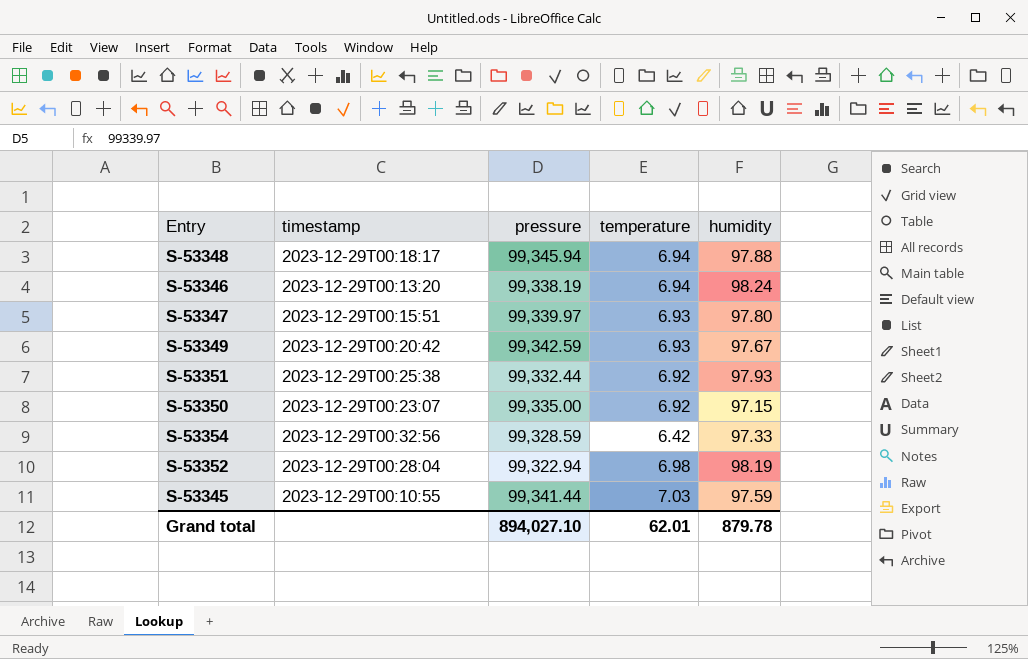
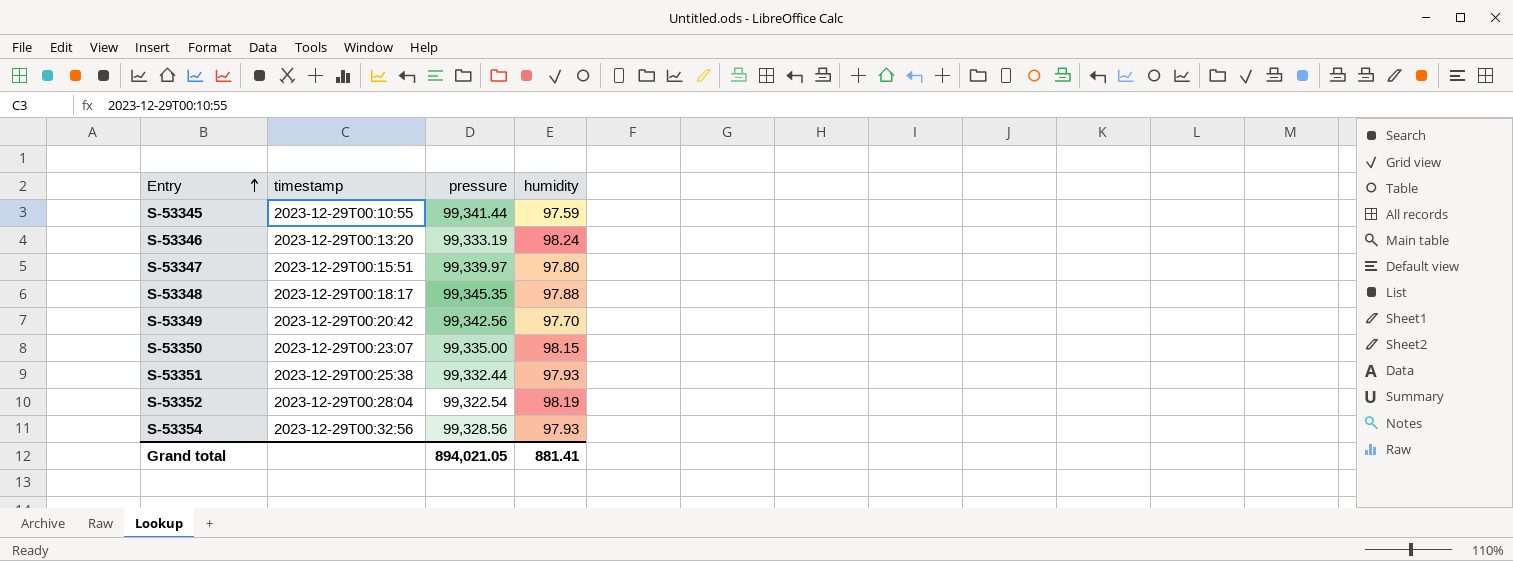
row order: none -> Entry ascending
column temperature | position: 4 -> none
S-53346 | pressure: 99,338.19 -> 99,333.19
S-53348 | pressure: 99,345.94 -> 99,345.35
S-53349 | pressure: 99,342.59 -> 99,342.56
S-53349 | humidity: 97.67 -> 97.70
S-53350 | humidity: 97.15 -> 98.15
S-53352 | pressure: 99,322.94 -> 99,322.54
S-53354 | pressure: 99,328.59 -> 99,328.56
S-53354 | humidity: 97.33 -> 97.93
Grand total | pressure: 894,027.10 -> 894,021.05
Grand total | humidity: 879.78 -> 881.41

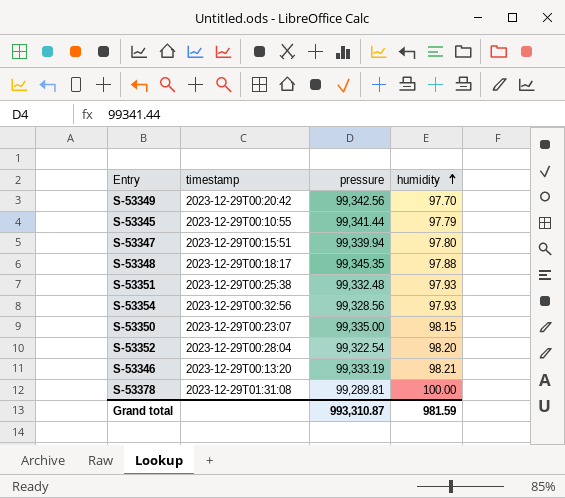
row order: Entry ascending -> humidity ascending
S-53345 | humidity: 97.59 -> 97.79
S-53347 | pressure: 99,339.97 -> 99,339.94
S-53351 | pressure: 99,332.44 -> 99,332.48
S-53352 | humidity: 98.19 -> 98.20
S-53346 | humidity: 98.24 -> 98.21
row S-53378: none -> 2023-12-29T01:31:08 | 99,289.81 | 100.00
Grand total | pressure: 894,021.05 -> 993,310.87
Grand total | humidity: 881.41 -> 981.59

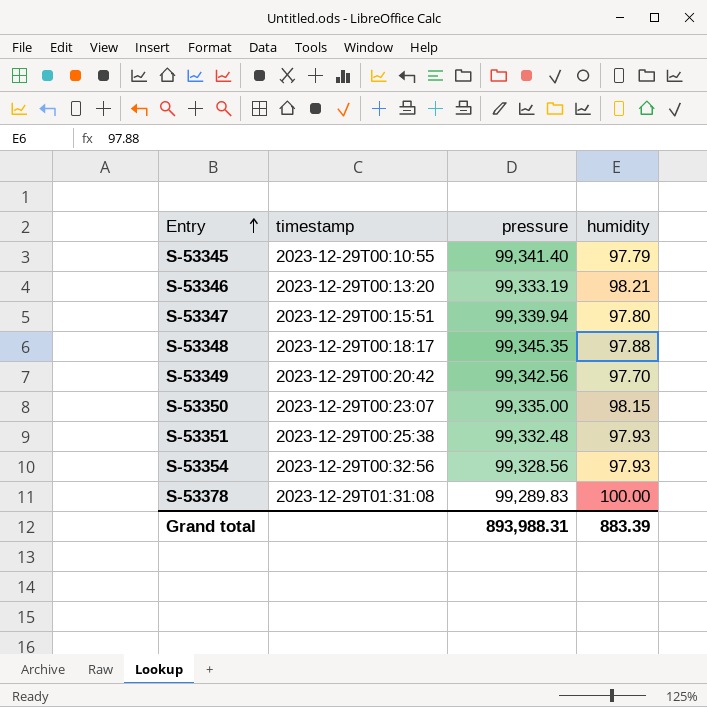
row order: humidity ascending -> Entry ascending
row S-53352: 2023-12-29T00:28:04 | 99,322.54 | 98.20 -> none
S-53345 | pressure: 99,341.44 -> 99,341.40
S-53378 | pressure: 99,289.81 -> 99,289.83
Grand total | pressure: 993,310.87 -> 893,988.31
Grand total | humidity: 981.59 -> 883.39

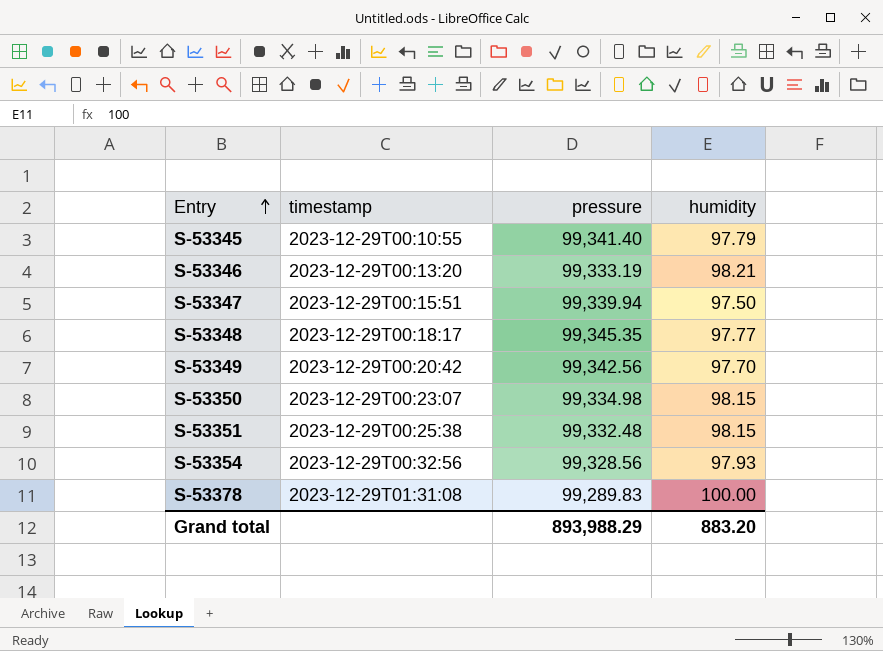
S-53347 | humidity: 97.80 -> 97.50
S-53348 | humidity: 97.88 -> 97.77
S-53350 | pressure: 99,335.00 -> 99,334.98
S-53351 | humidity: 97.93 -> 98.15
Grand total | pressure: 893,988.31 -> 893,988.29
Grand total | humidity: 883.39 -> 883.20

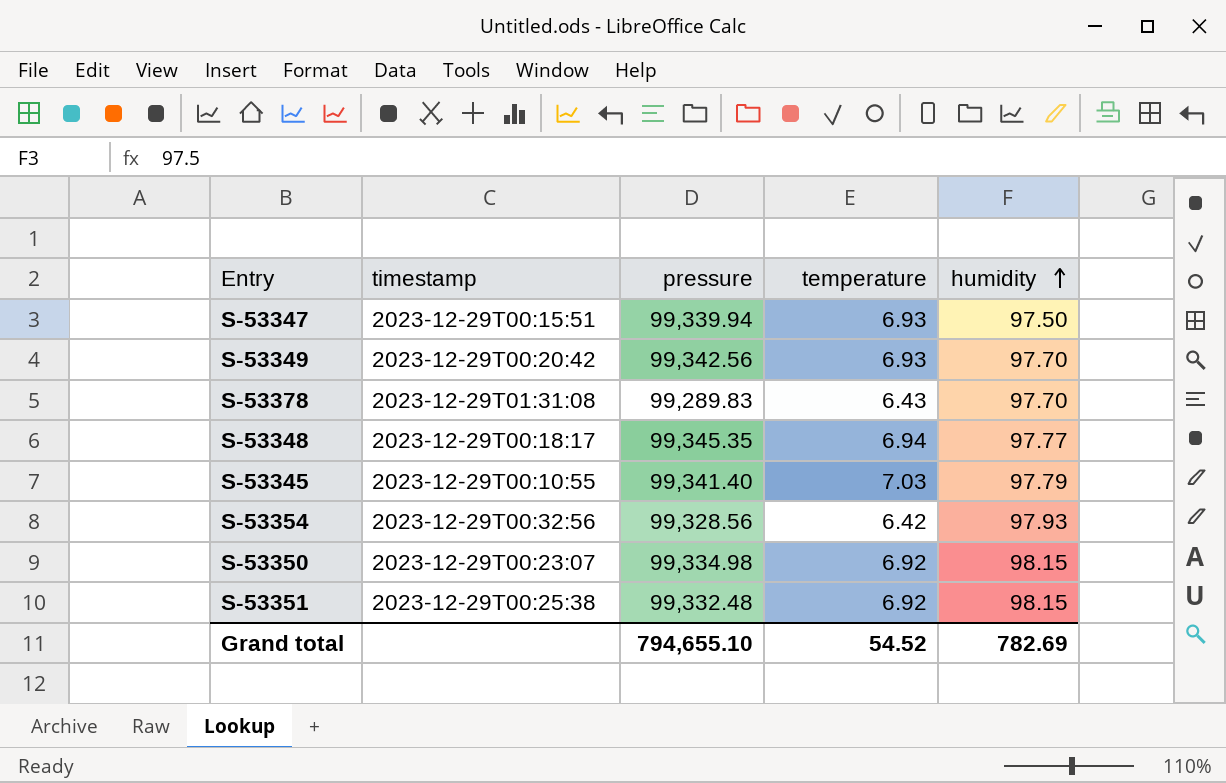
row order: Entry ascending -> humidity ascending
column temperature | position: none -> 4
row S-53346: 2023-12-29T00:13:20 | 99,333.19 | 98.21 -> none
S-53378 | humidity: 100.00 -> 97.70
Grand total | pressure: 893,988.29 -> 794,655.10
Grand total | humidity: 883.20 -> 782.69

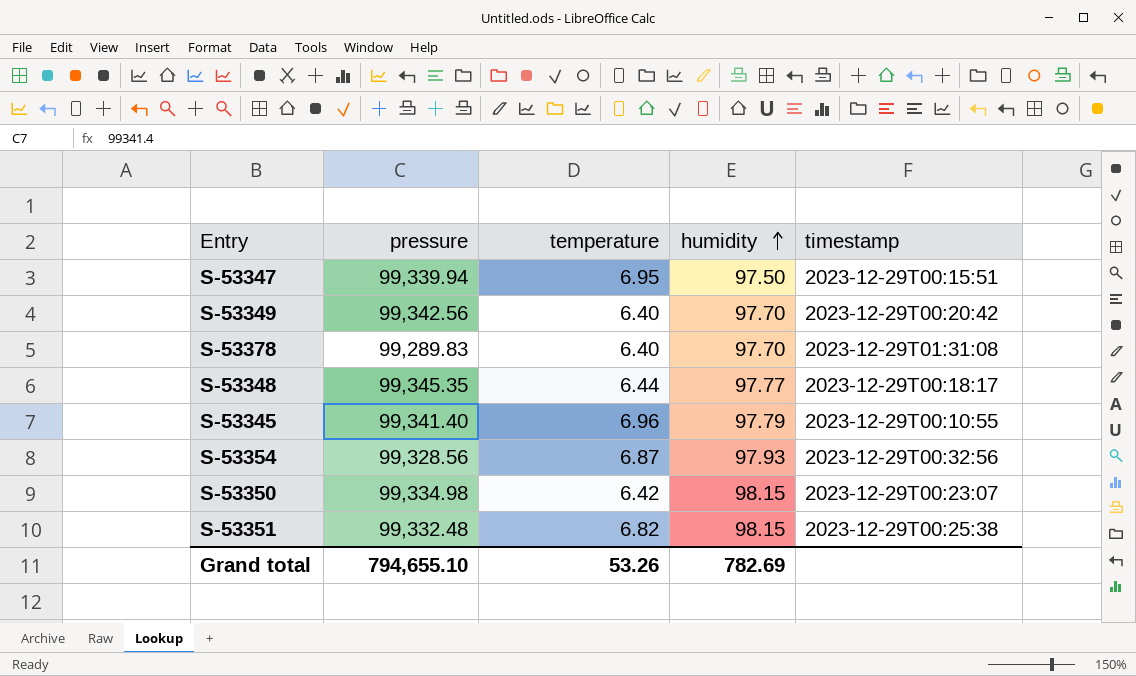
column timestamp | position: 2 -> 5
S-53347 | temperature: 6.93 -> 6.95
S-53349 | temperature: 6.93 -> 6.40
S-53378 | temperature: 6.43 -> 6.40
S-53348 | temperature: 6.94 -> 6.44
S-53345 | temperature: 7.03 -> 6.96
S-53354 | temperature: 6.42 -> 6.87
S-53350 | temperature: 6.92 -> 6.42
S-53351 | temperature: 6.92 -> 6.82
Grand total | temperature: 54.52 -> 53.26

